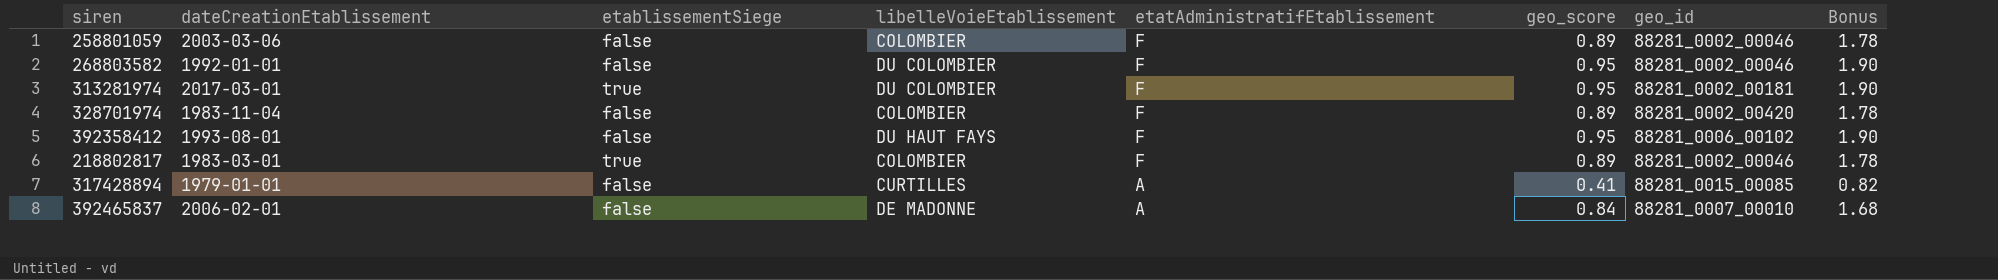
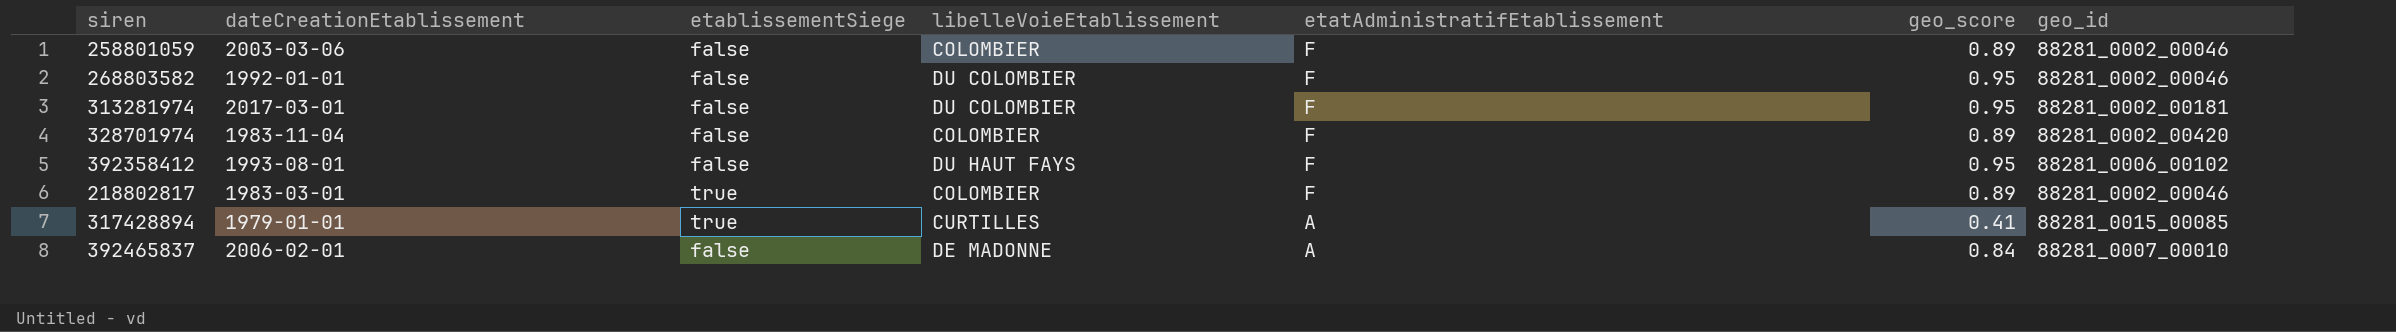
column Bonus | formula: [geo_score] * 2 -> none
313281974 | etablissementSiege: true -> false
317428894 | etablissementSiege: false -> true

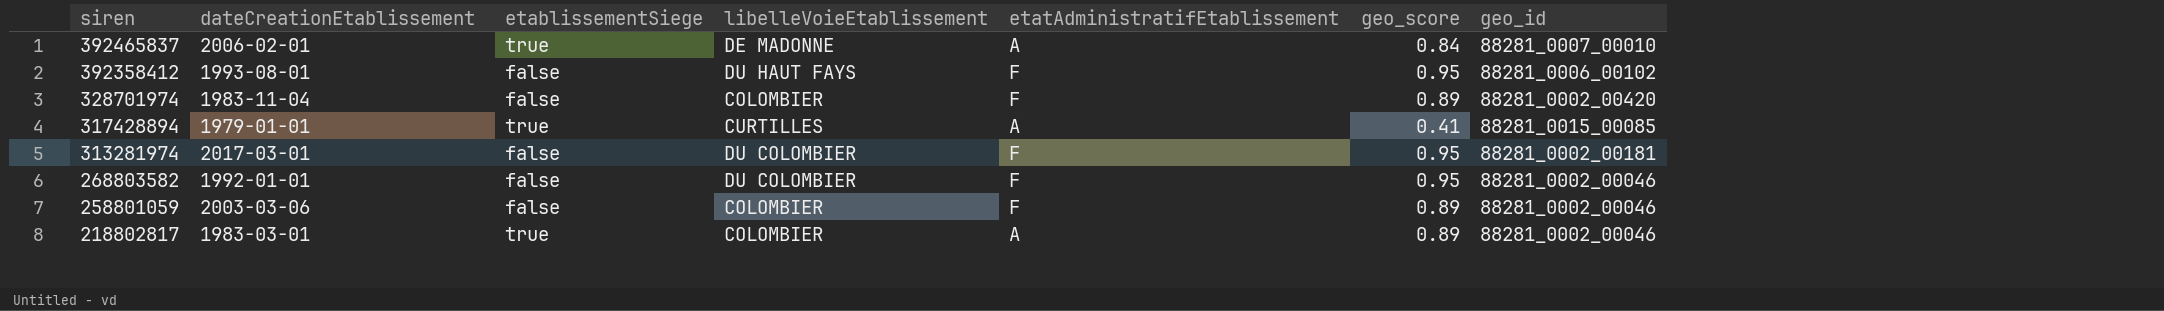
row order: etatAdministratifEtablissement descending -> siren descending
392465837 | etablissementSiege: false -> true
218802817 | etatAdministratifEtablissement: F -> A

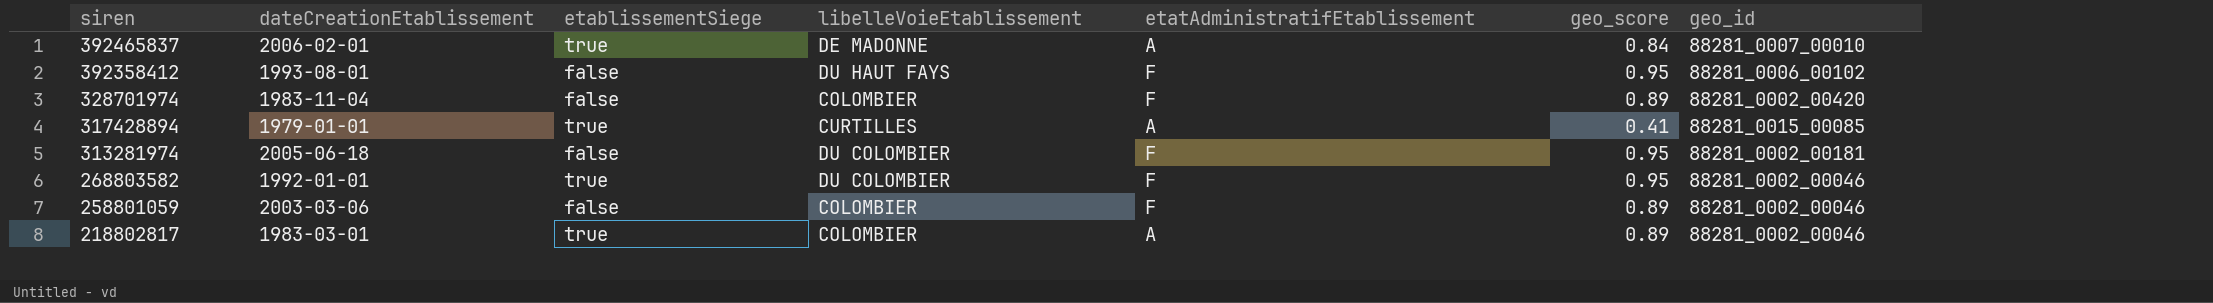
313281974 | dateCreationEtablissement: 2017-03-01 -> 2005-06-18
268803582 | etablissementSiege: false -> true

